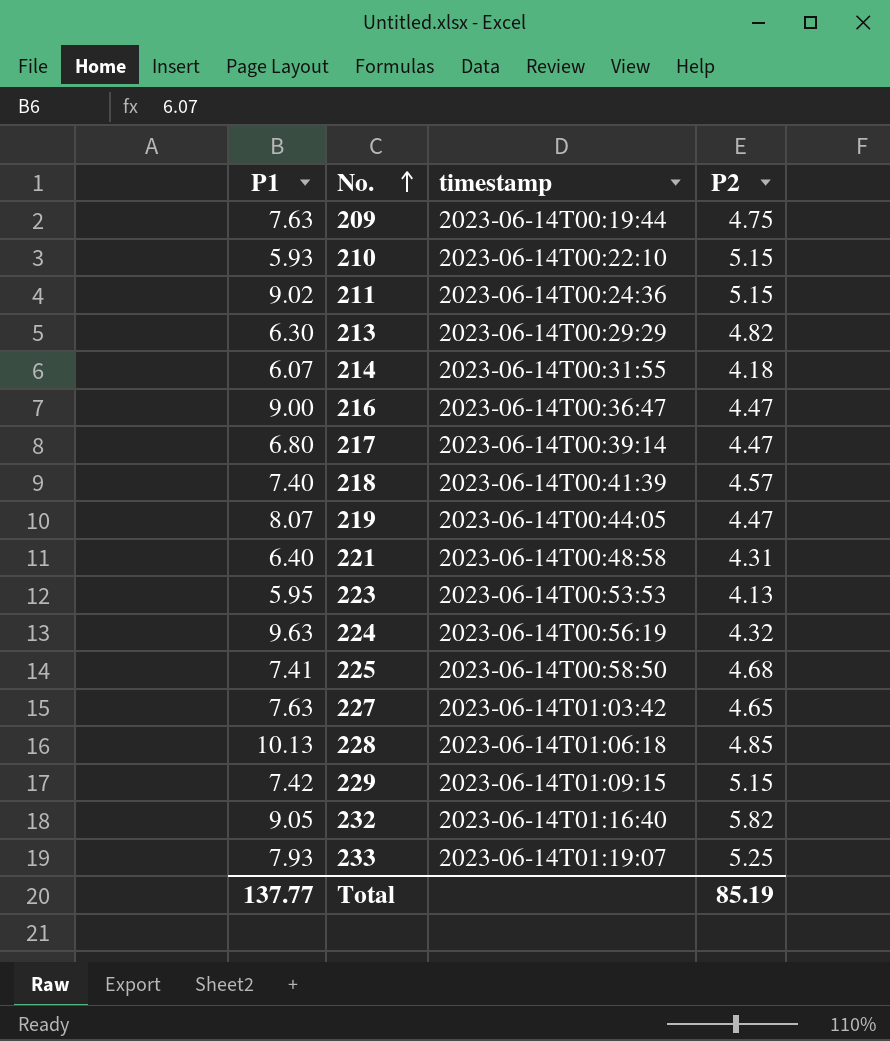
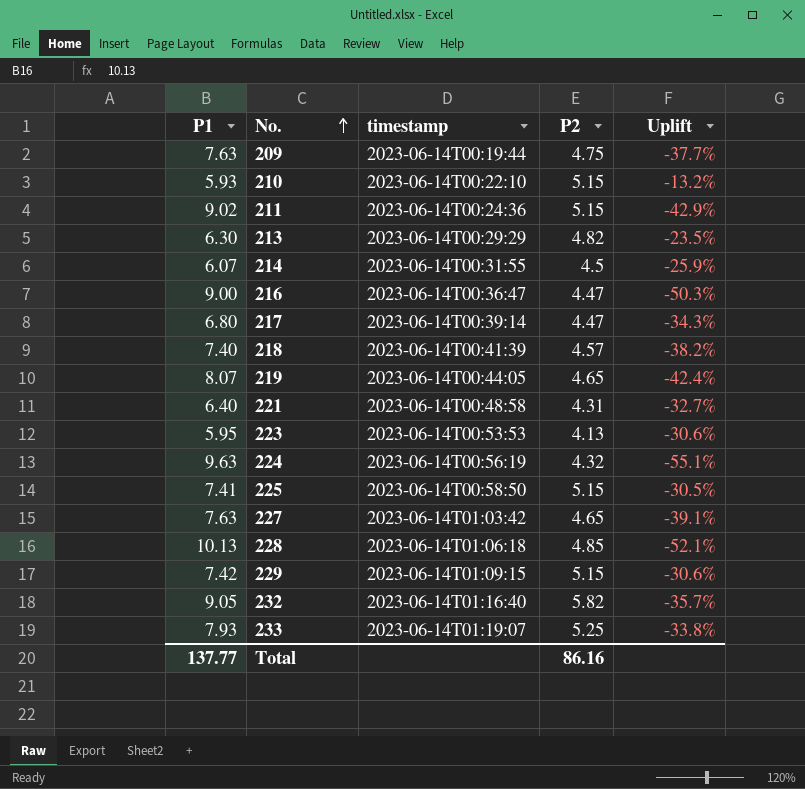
column Uplift | formula: none -> ([P2] - [P1]) / [P1]
214 | P2: 4.18 -> 4.5
219 | P2: 4.47 -> 4.65
225 | P2: 4.68 -> 5.15
Total | P2: 85.19 -> 86.16

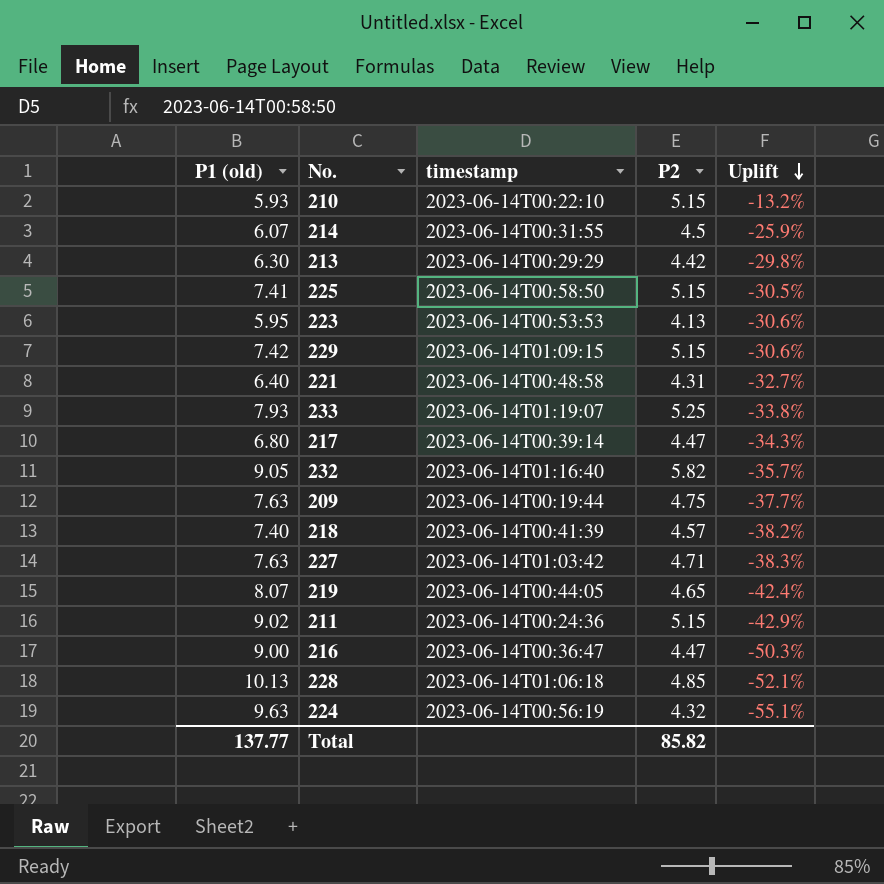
row order: No. ascending -> Uplift descending
column name: P1 -> P1 (old)
213 | P2: 4.82 -> 4.42
213 | Uplift: -23.5% -> -29.8%
227 | P2: 4.65 -> 4.71
227 | Uplift: -39.1% -> -38.3%
Total | P2: 86.16 -> 85.82

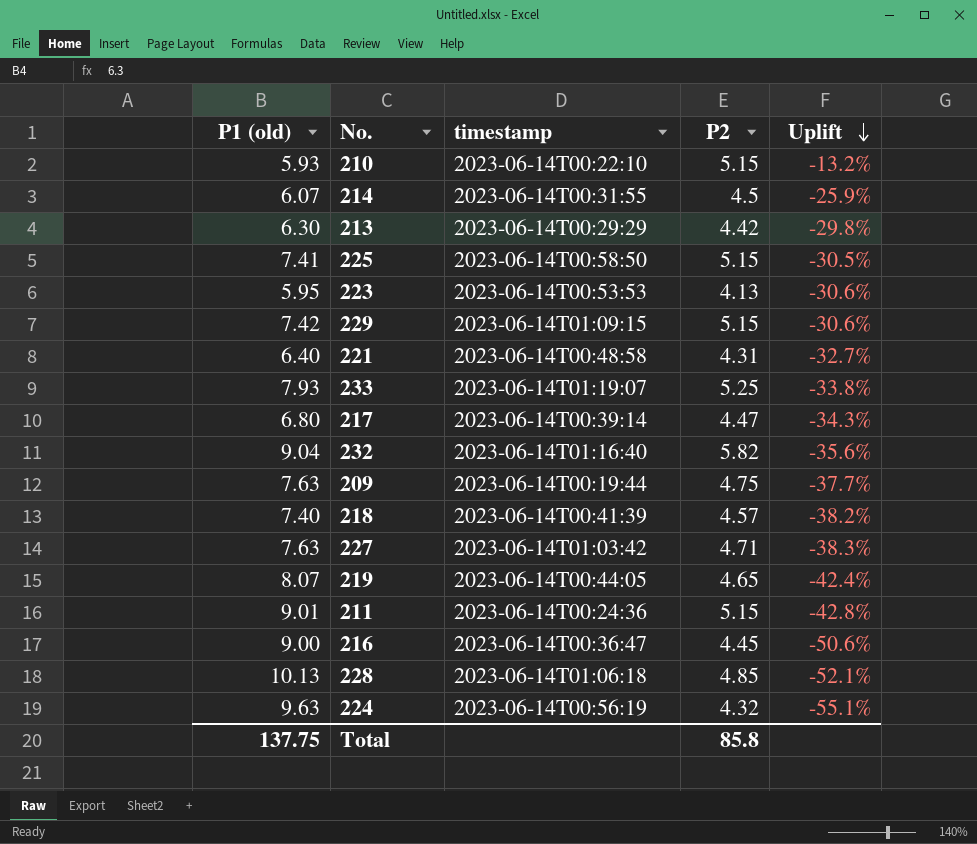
232 | P1 (old): 9.05 -> 9.04
232 | Uplift: -35.7% -> -35.6%
211 | P1 (old): 9.02 -> 9.01
211 | Uplift: -42.9% -> -42.8%
216 | P2: 4.47 -> 4.45
216 | Uplift: -50.3% -> -50.6%
Total | P1 (old): 137.77 -> 137.75
Total | P2: 85.82 -> 85.8

